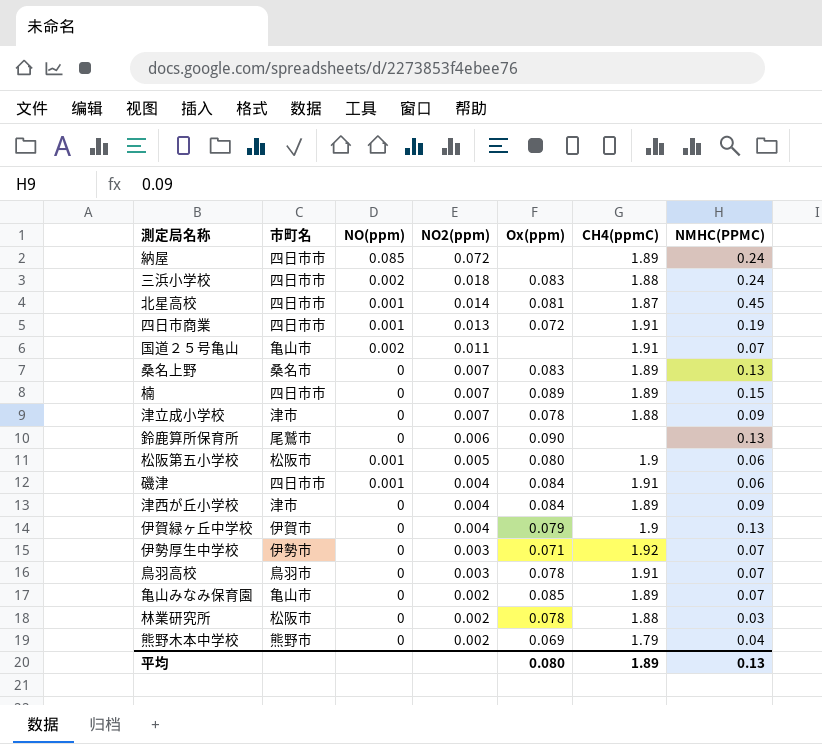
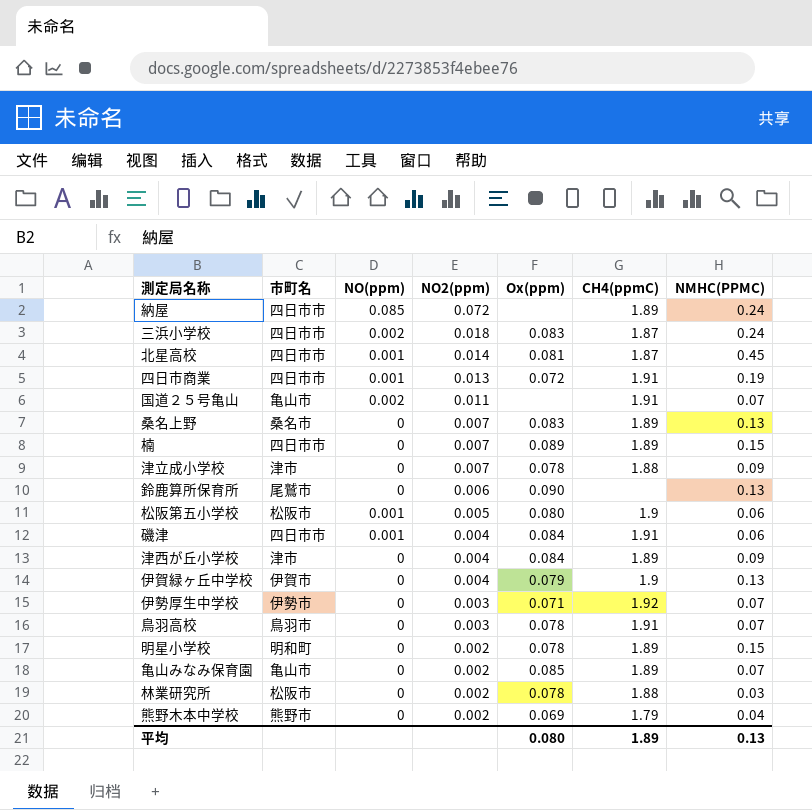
三浜小学校 | CH4(ppmC): 1.88 -> 1.87
row 明星小学校: none -> 明和町 | 0 | 0.002 | 0.078 | 1.89 | 0.15

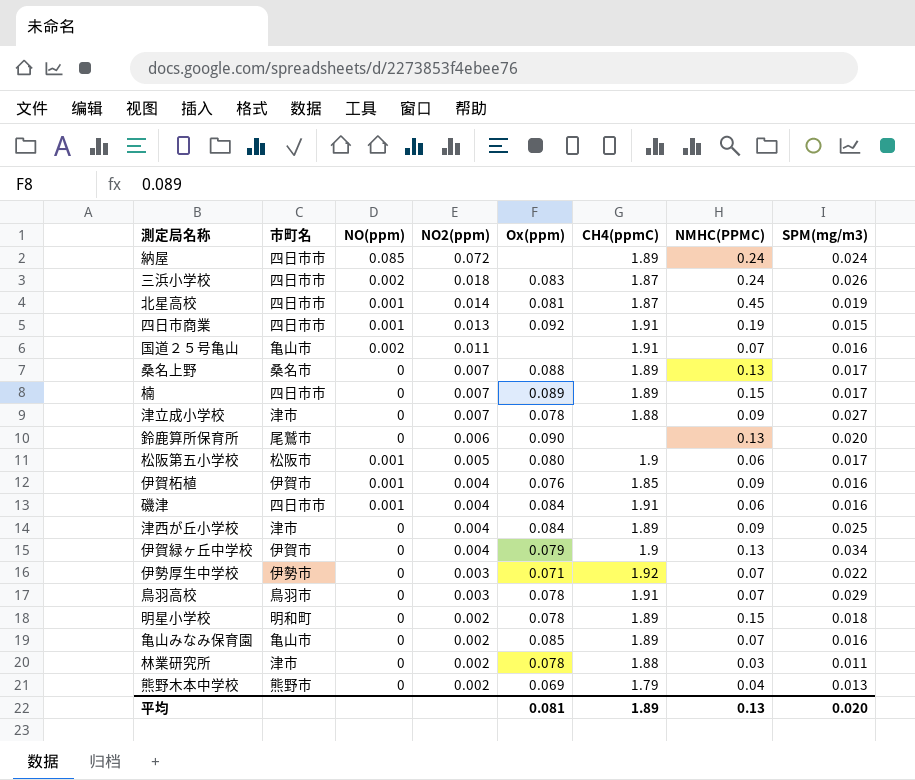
column SPM(mg/m3) | position: none -> 8
四日市商業 | Ox(ppm): 0.072 -> 0.092
桑名上野 | Ox(ppm): 0.083 -> 0.088
row 伊賀柘植: none -> 伊賀市 | 0.001 | 0.004 | 0.076 | 1.85 | 0.09 | 0.016
林業研究所 | 市町名: 松阪市 -> 津市
平均 | Ox(ppm): 0.080 -> 0.081

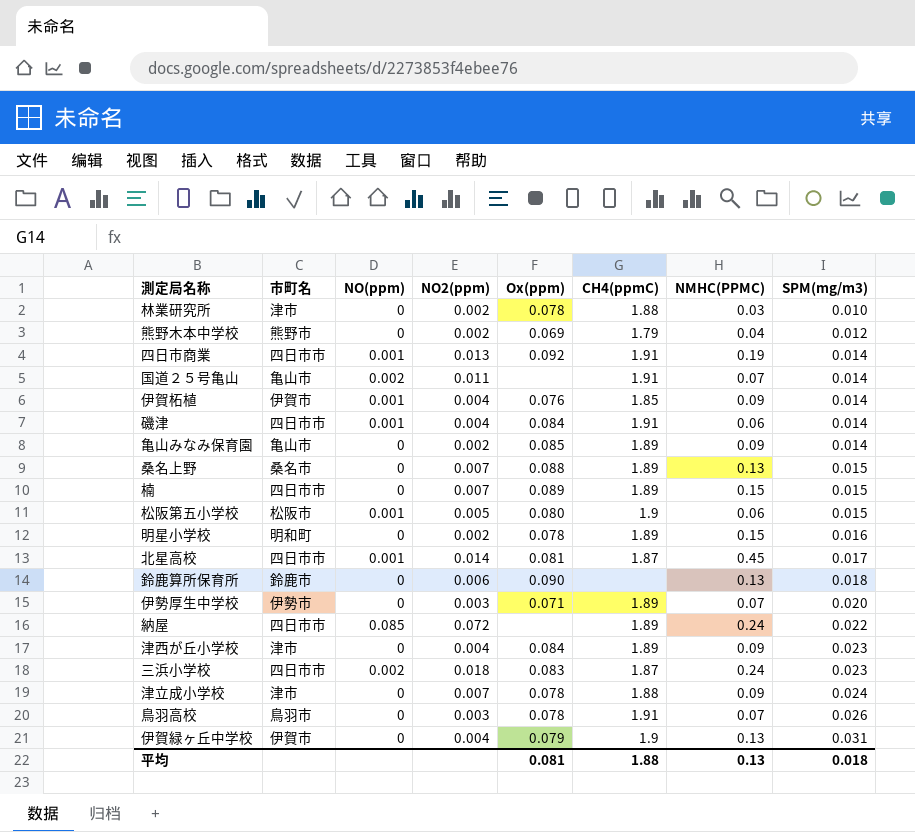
row order: NO2(ppm) descending -> SPM(mg/m3) ascending
林業研究所 | SPM(mg/m3): 0.011 -> 0.010
熊野木本中学校 | SPM(mg/m3): 0.013 -> 0.012
四日市商業 | SPM(mg/m3): 0.015 -> 0.014
国道２５号亀山 | SPM(mg/m3): 0.016 -> 0.014
伊賀柘植 | SPM(mg/m3): 0.016 -> 0.014
磯津 | SPM(mg/m3): 0.016 -> 0.014
亀山みなみ保育園 | NMHC(PPMC): 0.07 -> 0.09
亀山みなみ保育園 | SPM(mg/m3): 0.016 -> 0.014
桑名上野 | SPM(mg/m3): 0.017 -> 0.015
楠 | SPM(mg/m3): 0.017 -> 0.015
松阪第五小学校 | SPM(mg/m3): 0.017 -> 0.015
明星小学校 | SPM(mg/m3): 0.018 -> 0.016
北星高校 | SPM(mg/m3): 0.019 -> 0.017
鈴鹿算所保育所 | 市町名: 尾鷲市 -> 鈴鹿市
鈴鹿算所保育所 | SPM(mg/m3): 0.020 -> 0.018
伊勢厚生中学校 | CH4(ppmC): 1.92 -> 1.89
伊勢厚生中学校 | SPM(mg/m3): 0.022 -> 0.020
納屋 | SPM(mg/m3): 0.024 -> 0.022
津西が丘小学校 | SPM(mg/m3): 0.025 -> 0.023
三浜小学校 | SPM(mg/m3): 0.026 -> 0.023
津立成小学校 | SPM(mg/m3): 0.027 -> 0.024
鳥羽高校 | SPM(mg/m3): 0.029 -> 0.026
伊賀緑ヶ丘中学校 | SPM(mg/m3): 0.034 -> 0.031
平均 | CH4(ppmC): 1.89 -> 1.88
平均 | SPM(mg/m3): 0.020 -> 0.018

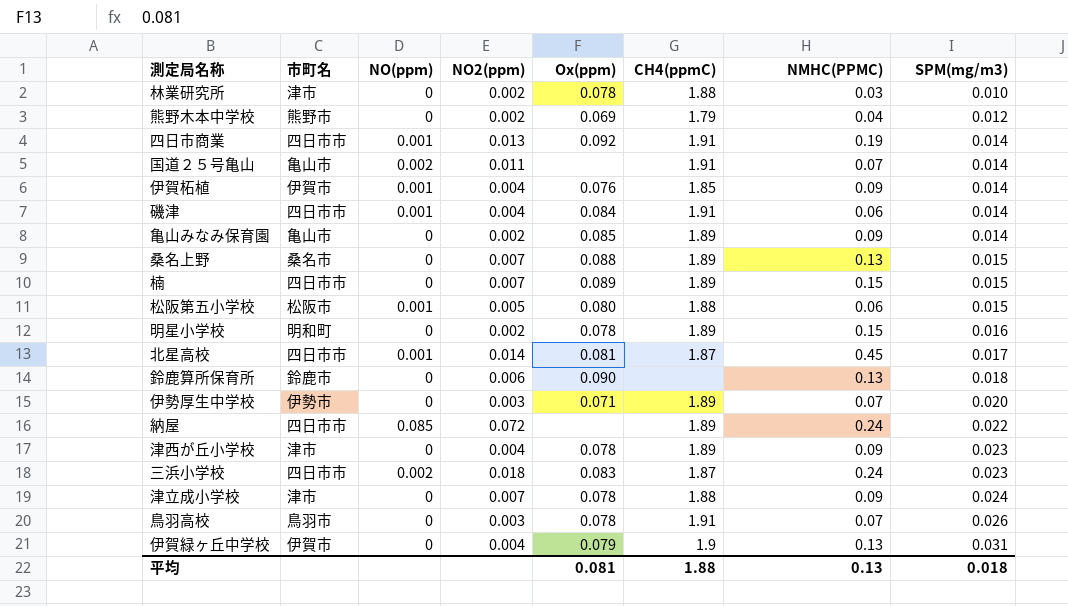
松阪第五小学校 | CH4(ppmC): 1.9 -> 1.88
津西が丘小学校 | Ox(ppm): 0.084 -> 0.078

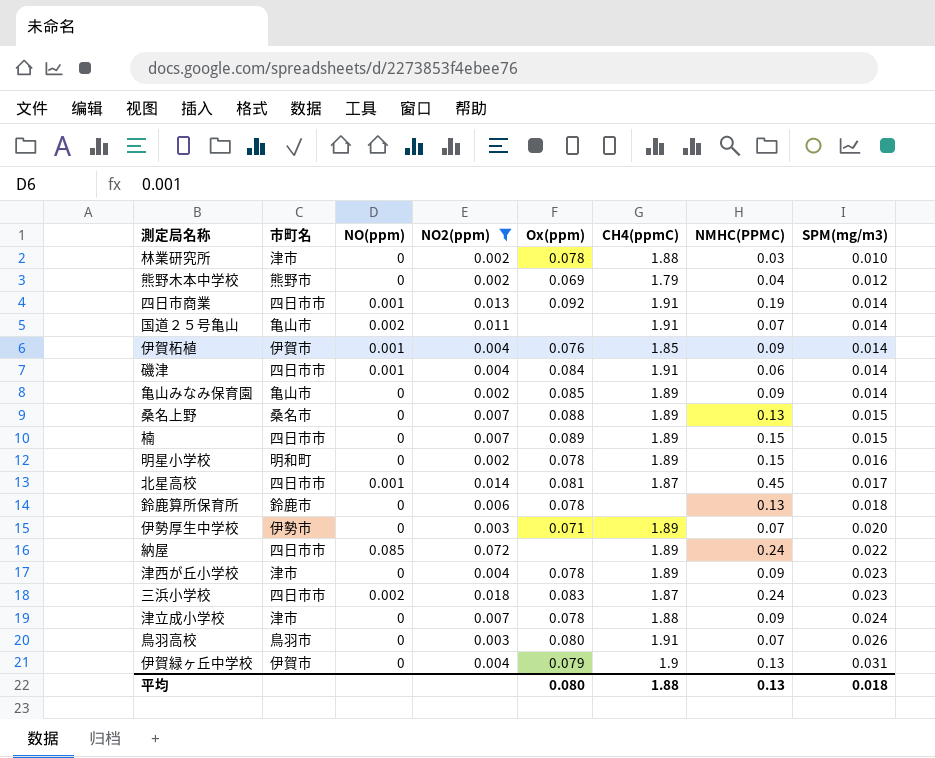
filter: none -> NO2(ppm) != 0.005
鈴鹿算所保育所 | Ox(ppm): 0.090 -> 0.078
鳥羽高校 | Ox(ppm): 0.078 -> 0.080
平均 | Ox(ppm): 0.081 -> 0.080

